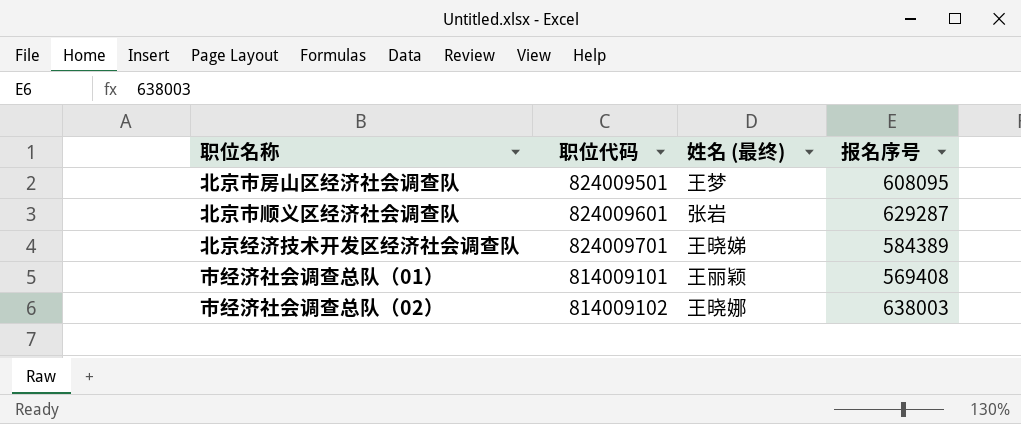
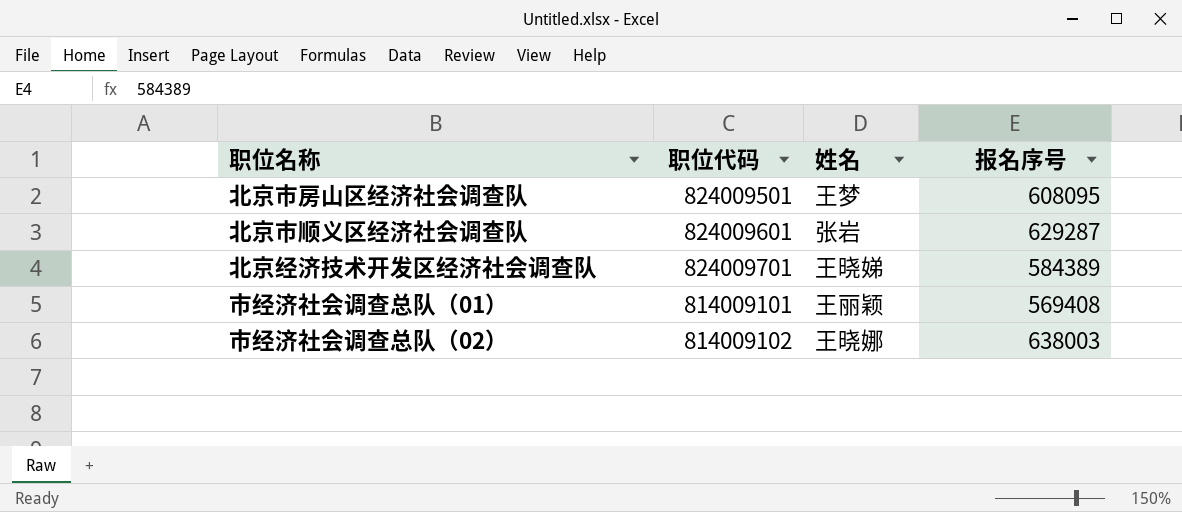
column name: 姓名 (最终) -> 姓名

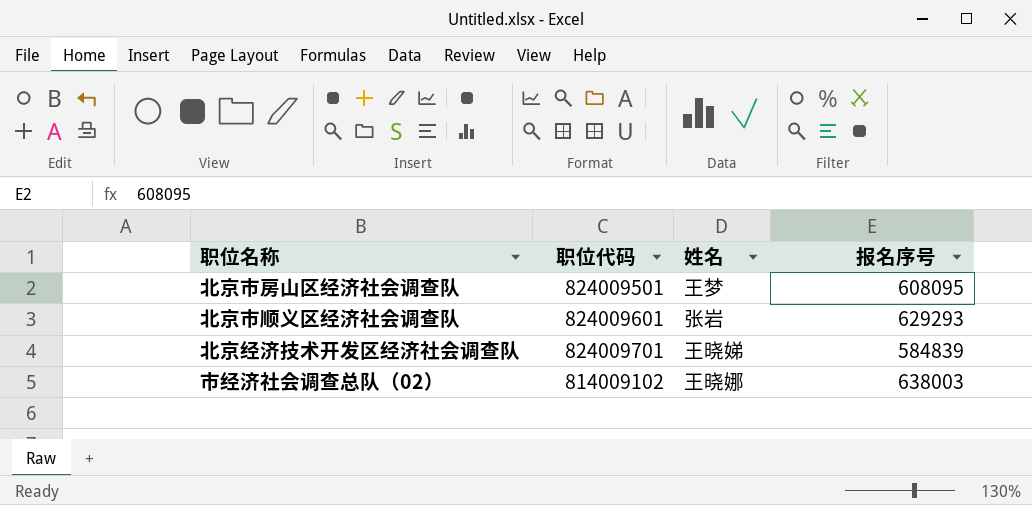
row 市经济社会调查总队（01）: 814009101 | 王丽颖 | 569408 -> none
北京市顺义区经济社会调查队 | 报名序号: 629287 -> 629293
北京经济技术开发区经济社会调查队 | 报名序号: 584389 -> 584839

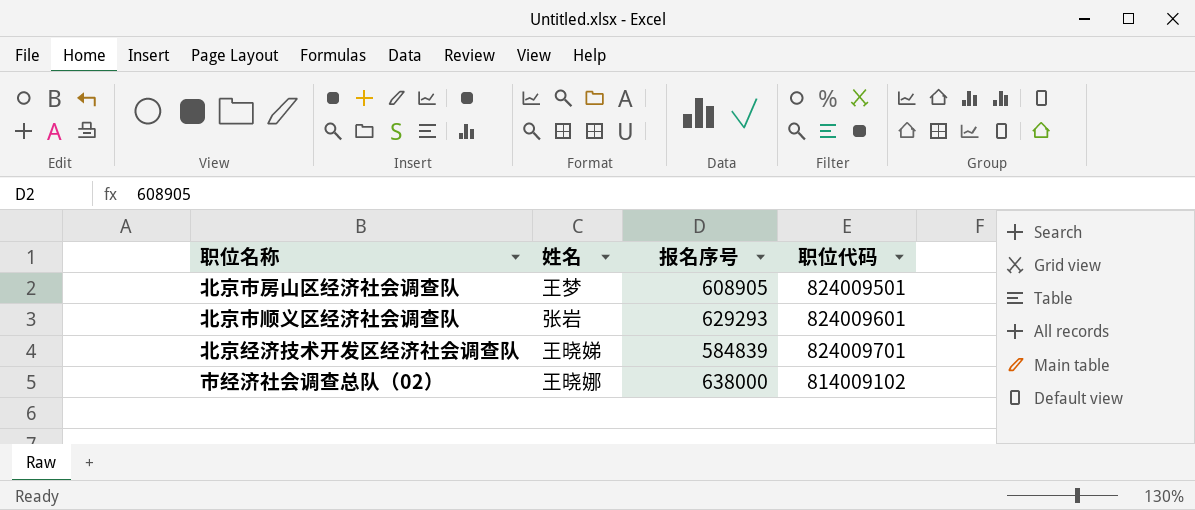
column 职位代码 | position: 2 -> 4
北京市房山区经济社会调查队 | 报名序号: 608095 -> 608905
市经济社会调查总队（02） | 报名序号: 638003 -> 638000

